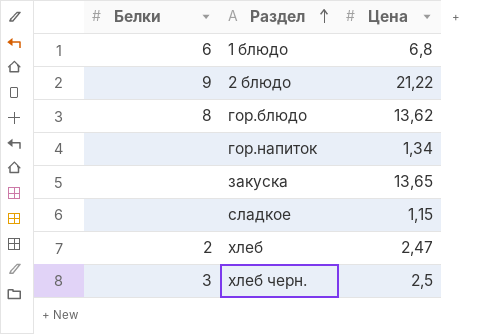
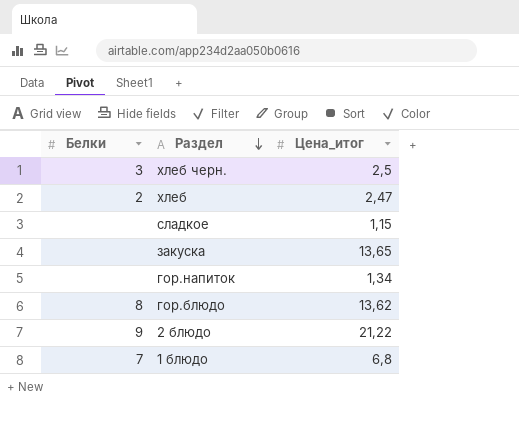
row order: Раздел ascending -> Раздел descending
column name: Цена -> Цена_итог
1 блюдо | Белки: 6 -> 7

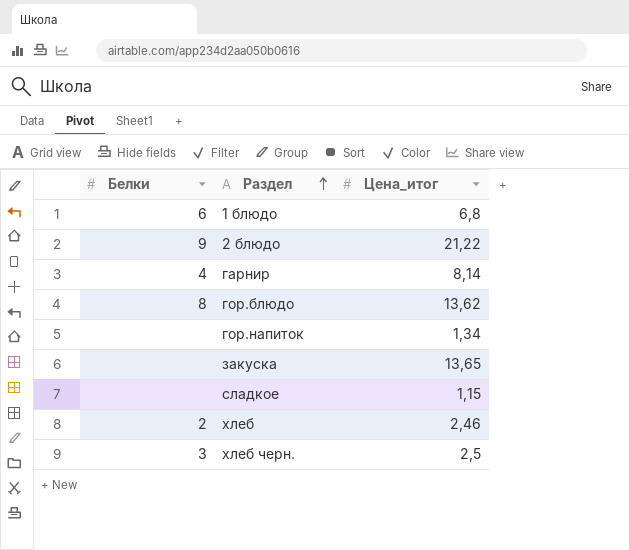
row order: Раздел descending -> Раздел ascending
1 блюдо | Белки: 7 -> 6
row гарнир: none -> 4 | 8,14
хлеб | Цена_итог: 2,47 -> 2,46

